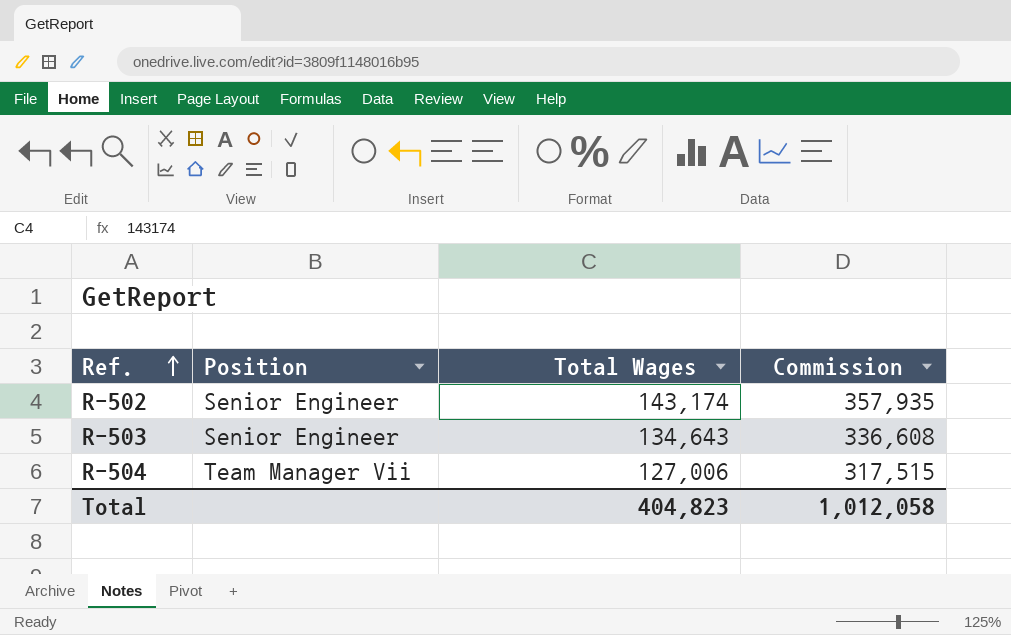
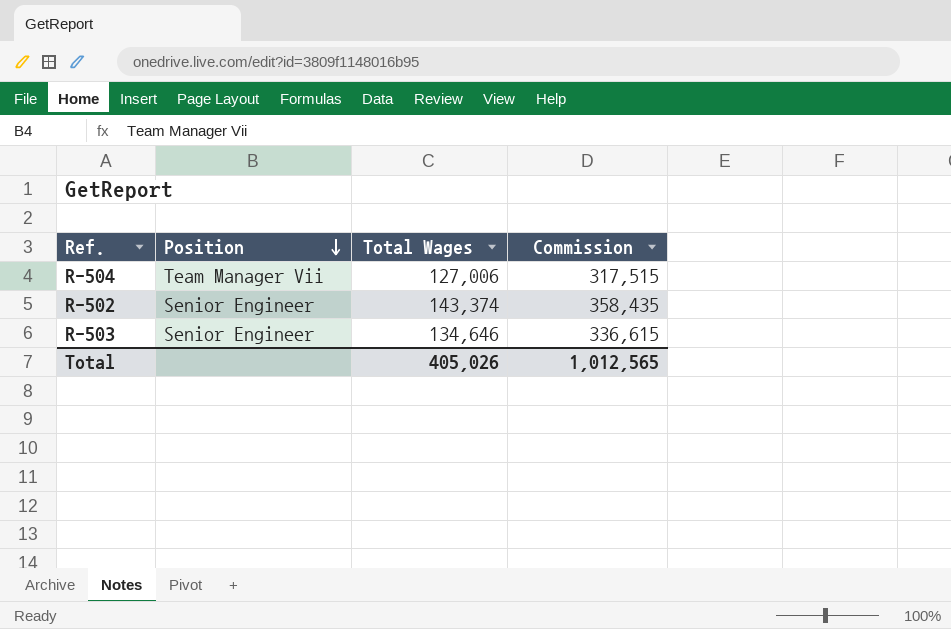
row order: Ref. ascending -> Position descending
R-502 | Total Wages: 143,174 -> 143,374
R-502 | Commission: 357,935 -> 358,435
R-503 | Total Wages: 134,643 -> 134,646
R-503 | Commission: 336,608 -> 336,615
Total | Total Wages: 404,823 -> 405,026
Total | Commission: 1,012,058 -> 1,012,565

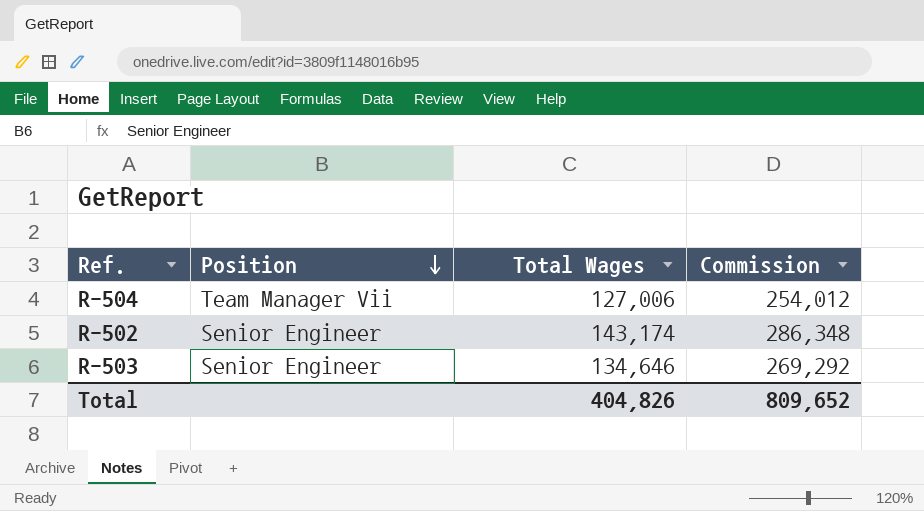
column Commission | formula: [Total Wages] * 2.5 -> [Total Wages] * 2
R-502 | Total Wages: 143,374 -> 143,174
Total | Total Wages: 405,026 -> 404,826
Total | Commission: 1,012,565 -> 809,652

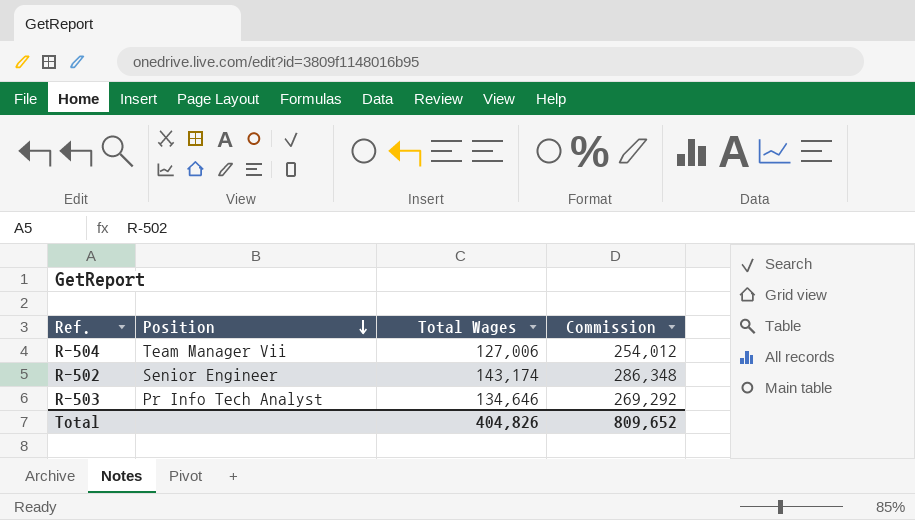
R-503 | Position: Senior Engineer -> Pr Info Tech Analyst

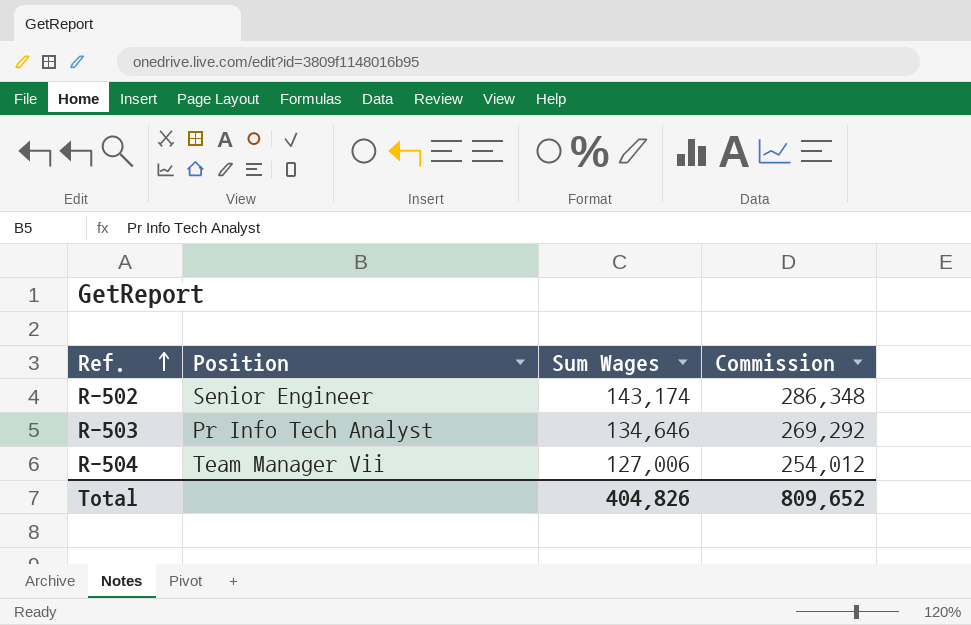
row order: Position descending -> Ref. ascending
column name: Total Wages -> Sum Wages

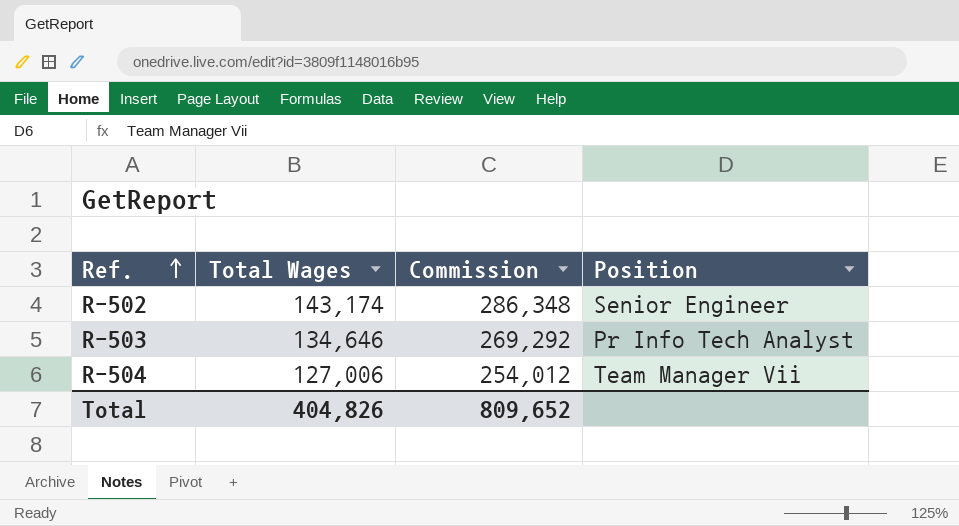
column name: Sum Wages -> Total Wages
column Position | position: 2 -> 4

